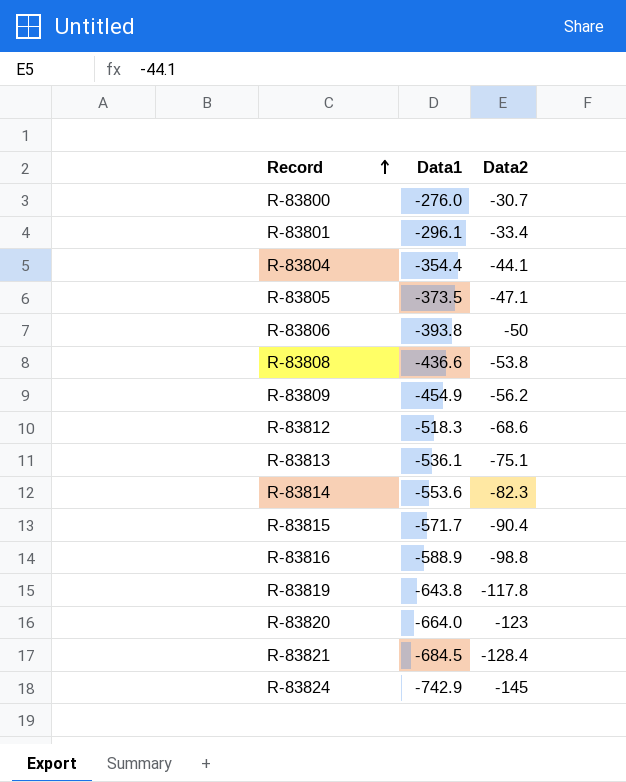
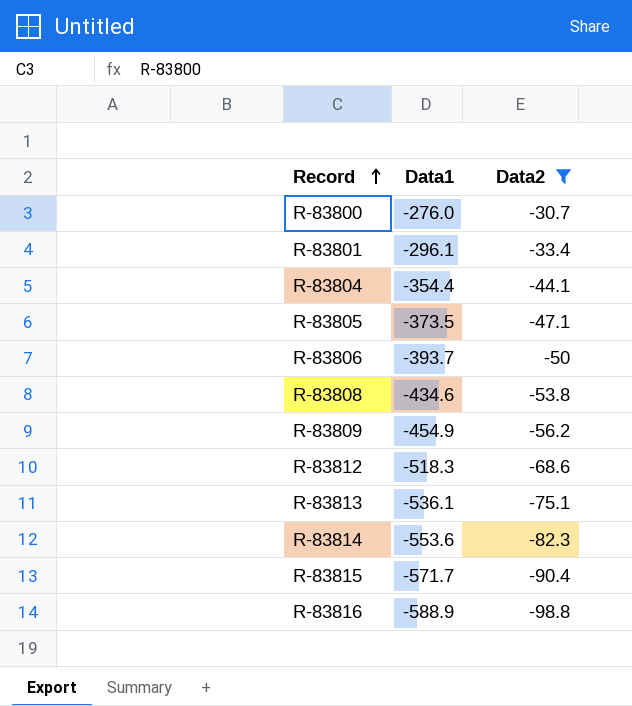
filter: none -> Data2 >= -98.8
R-83806 | Data1: -393.8 -> -393.7
R-83808 | Data1: -436.6 -> -434.6

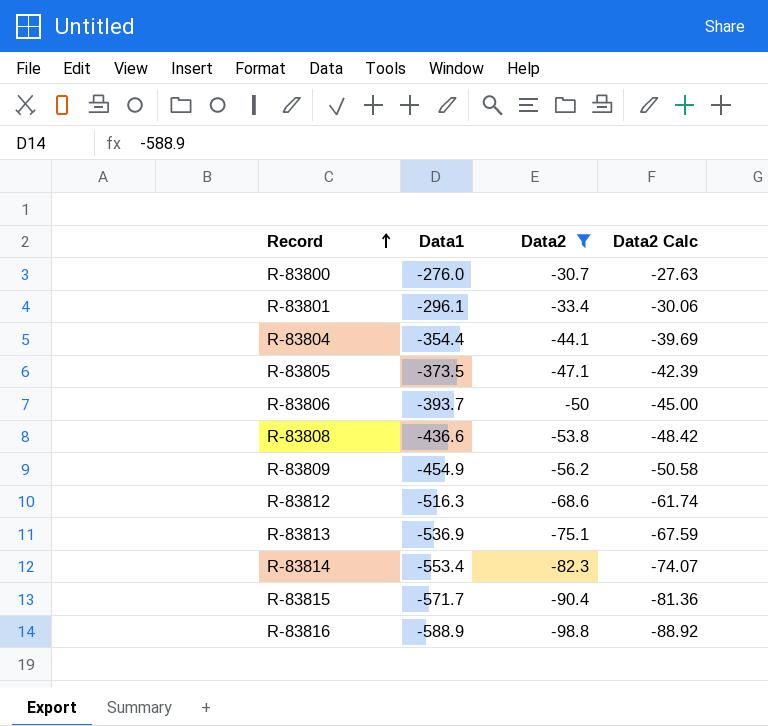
column Data2 Calc | formula: none -> [Data2] * 0.9
R-83808 | Data1: -434.6 -> -436.6
R-83812 | Data1: -518.3 -> -516.3
R-83813 | Data1: -536.1 -> -536.9
R-83814 | Data1: -553.6 -> -553.4

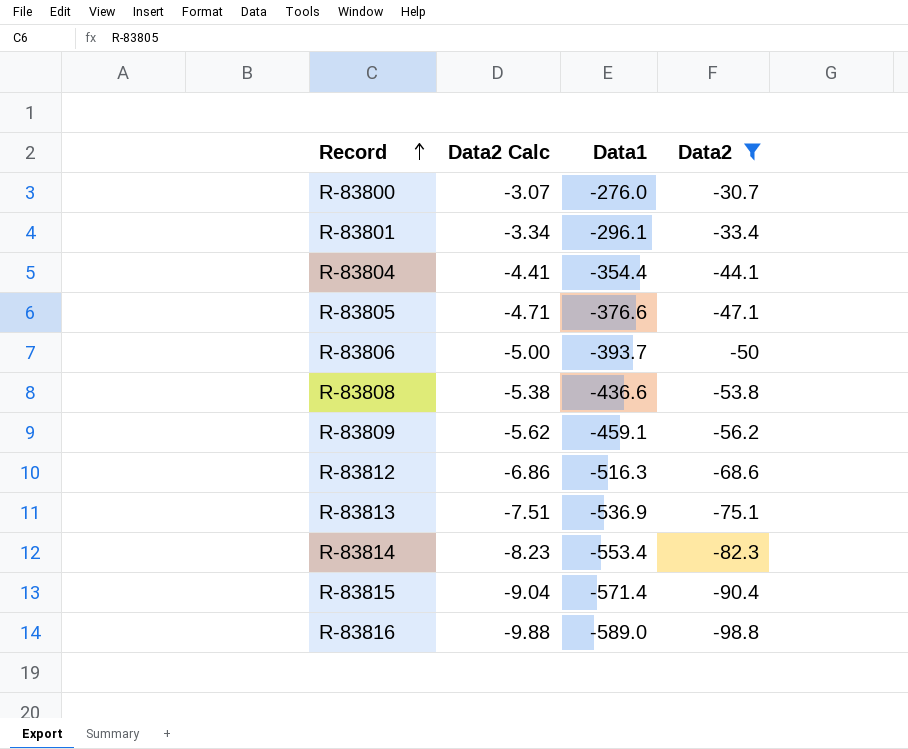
column Data2 Calc | formula: [Data2] * 0.9 -> [Data2] * 0.1
column Data2 Calc | position: 4 -> 2
R-83805 | Data1: -373.5 -> -376.6
R-83809 | Data1: -454.9 -> -459.1
R-83815 | Data1: -571.7 -> -571.4
R-83816 | Data1: -588.9 -> -589.0

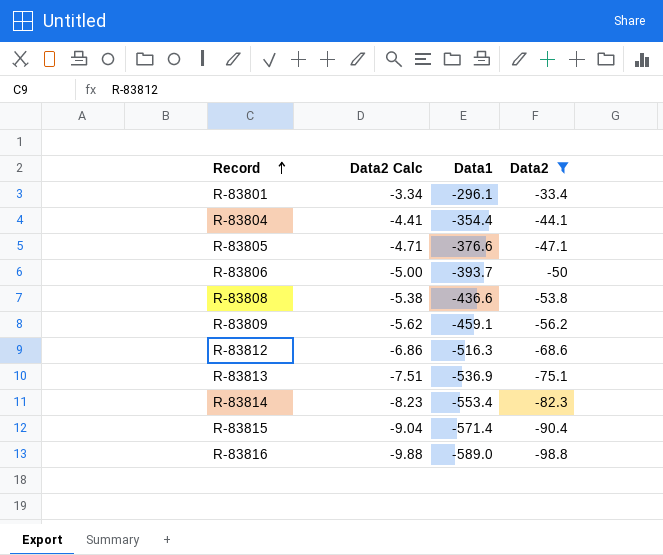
row R-83800: -3.07 | -276.0 | -30.7 -> none

